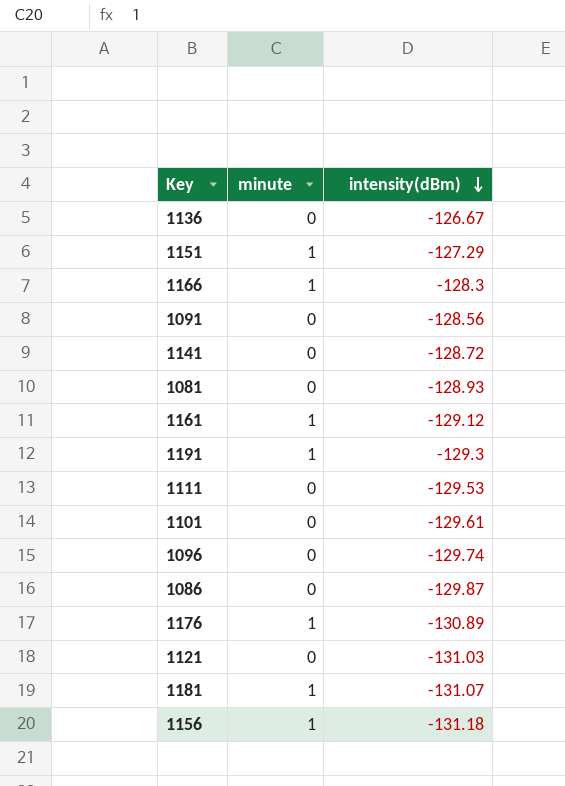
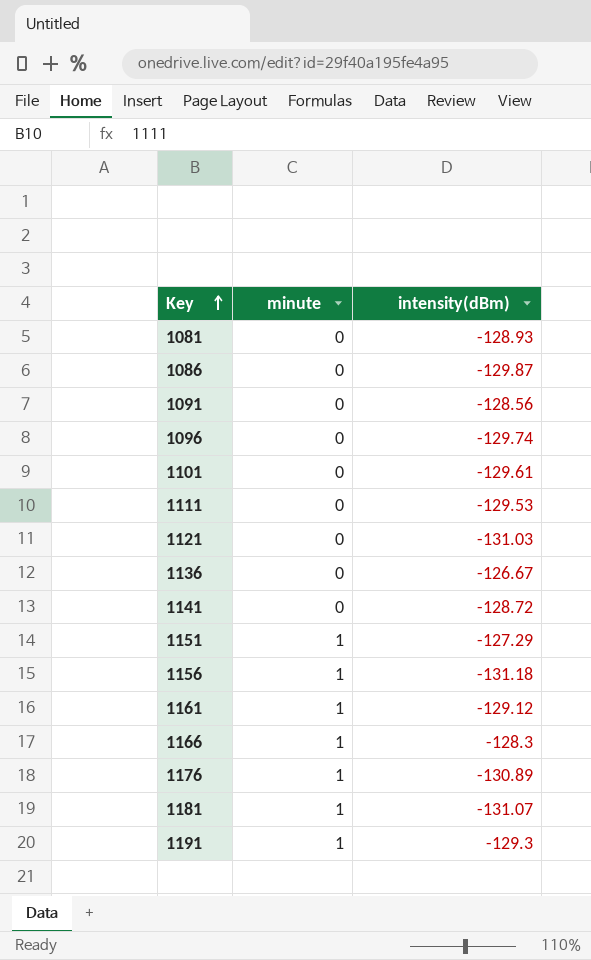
row order: intensity(dBm) descending -> Key ascending

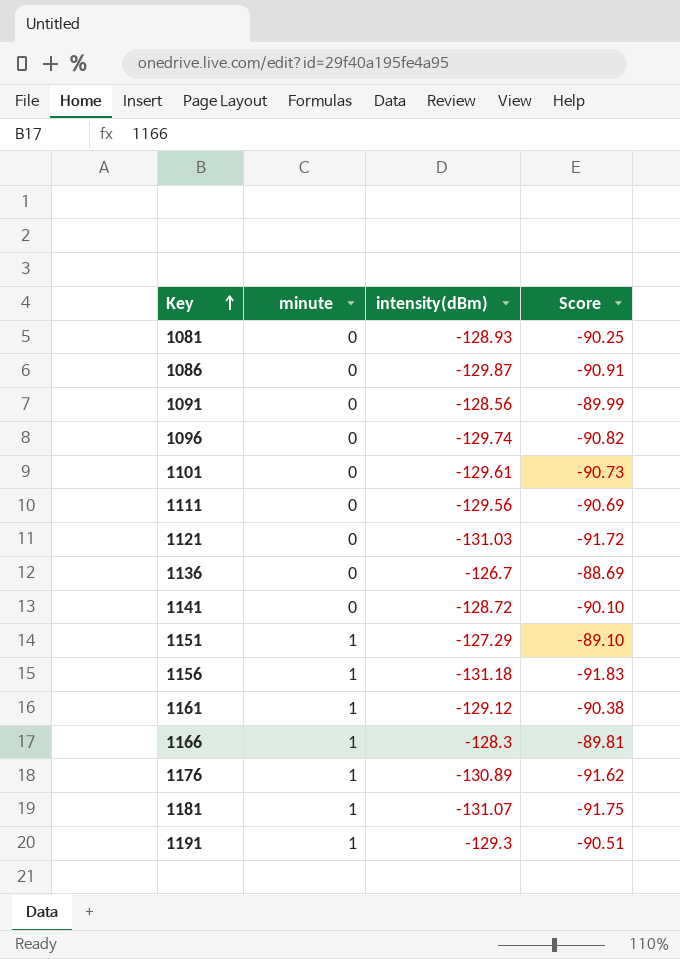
column Score | formula: none -> [intensity(dBm)] * 0.7
1111 | intensity(dBm): -129.53 -> -129.56
1136 | intensity(dBm): -126.67 -> -126.7

